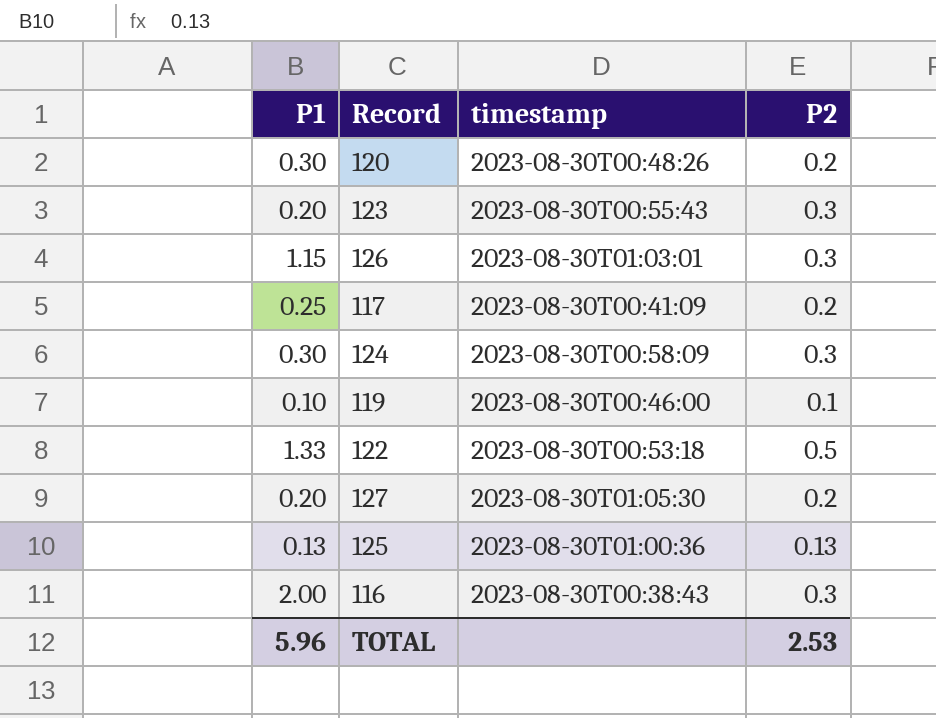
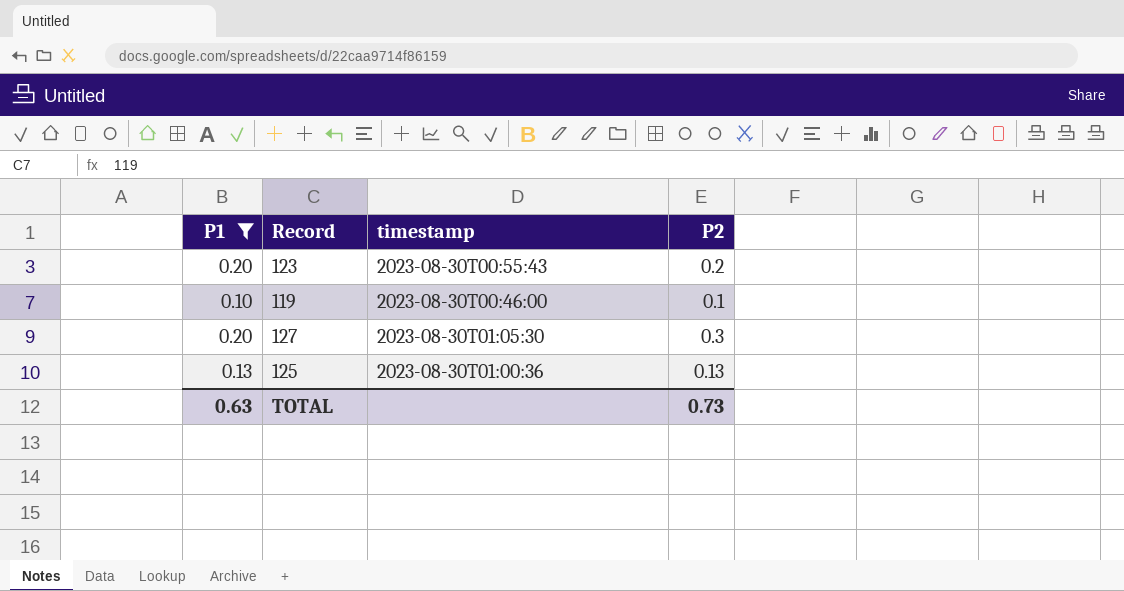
filter: none -> P1 <= 0.20
123 | P2: 0.3 -> 0.2
127 | P2: 0.2 -> 0.3
TOTAL | P1: 5.96 -> 0.63
TOTAL | P2: 2.53 -> 0.73

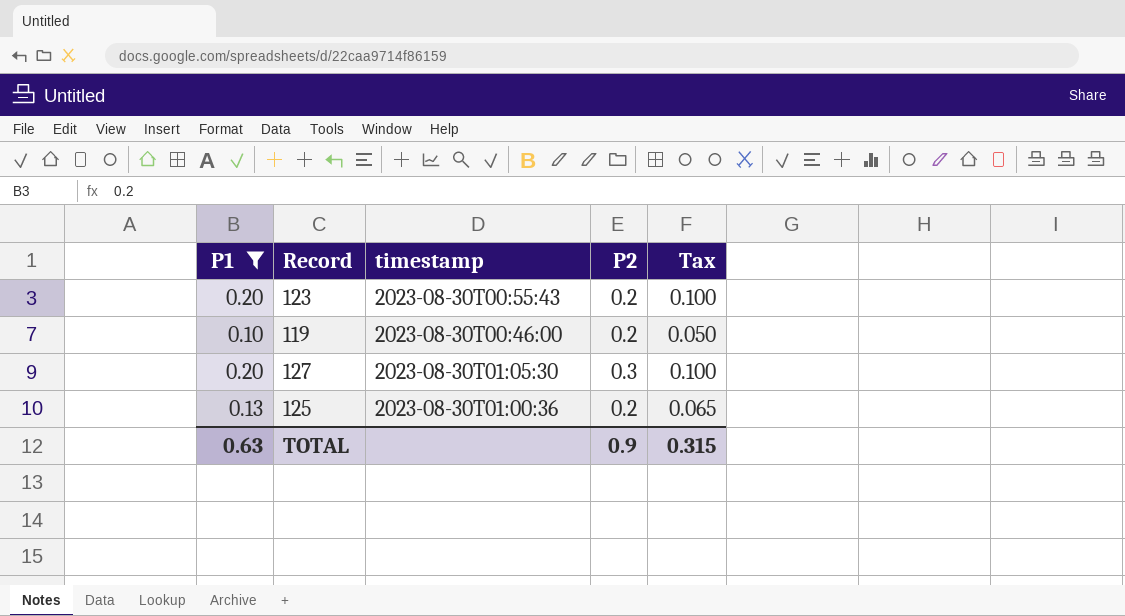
column Tax | formula: none -> [P1] * 0.5
119 | P2: 0.1 -> 0.2
125 | P2: 0.13 -> 0.2
TOTAL | P2: 0.73 -> 0.9

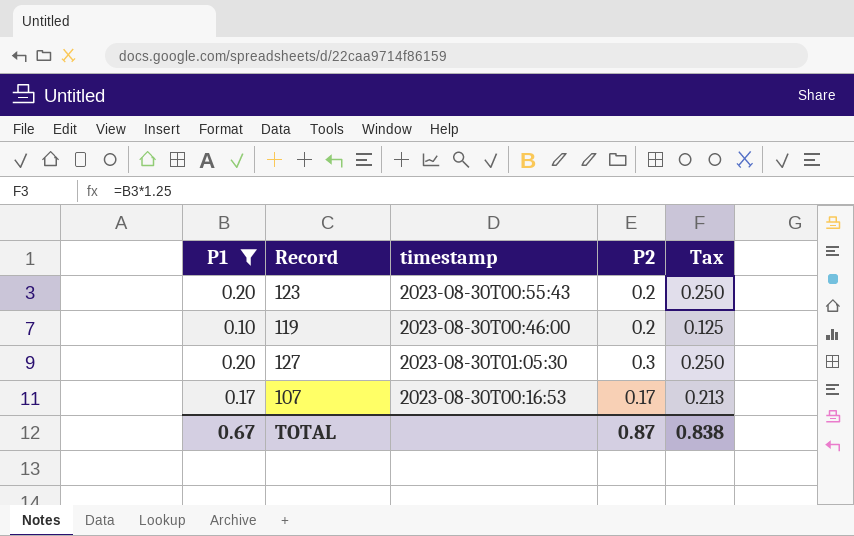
column Tax | formula: [P1] * 0.5 -> [P1] * 1.25
row 125: 0.13 | 2023-08-30T01:00:36 | 0.2 | 0.065 -> none
row 107: none -> 0.17 | 2023-08-30T00:16:53 | 0.17 | 0.213
TOTAL | P1: 0.63 -> 0.67
TOTAL | P2: 0.9 -> 0.87
TOTAL | Tax: 0.315 -> 0.838

